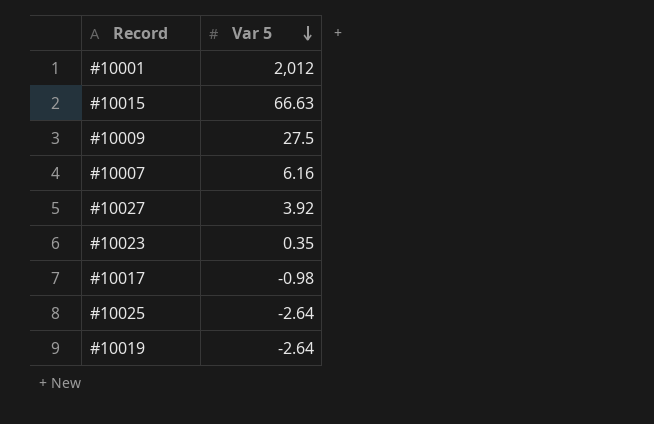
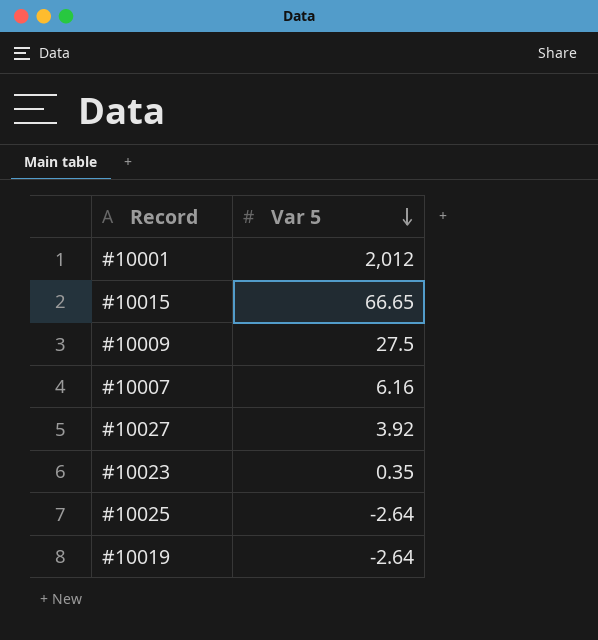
row #10017: -0.98 -> none
#10015 | Var 5: 66.63 -> 66.65

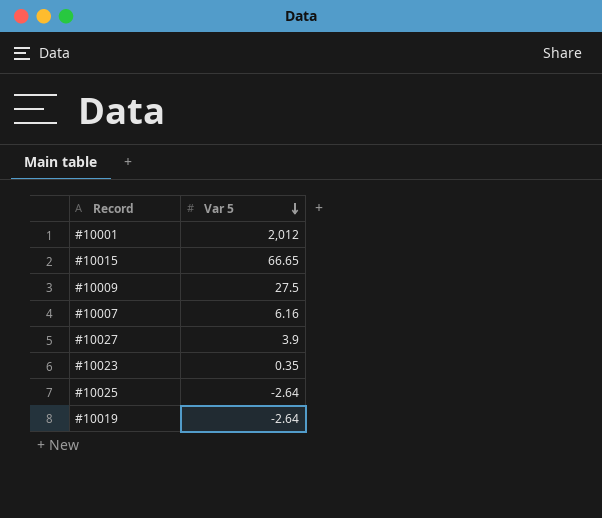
#10027 | Var 5: 3.92 -> 3.9

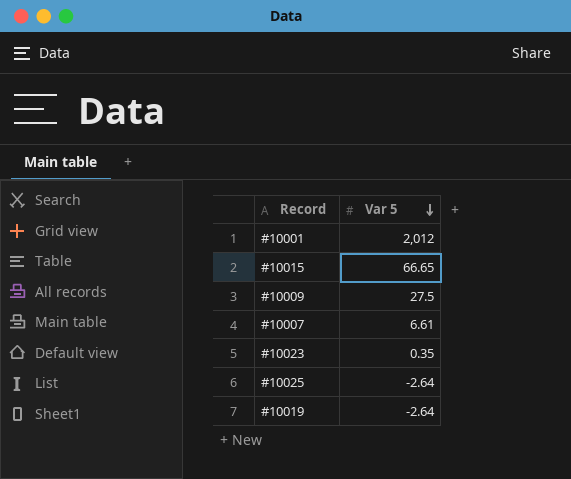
row #10027: 3.9 -> none
#10007 | Var 5: 6.16 -> 6.61

